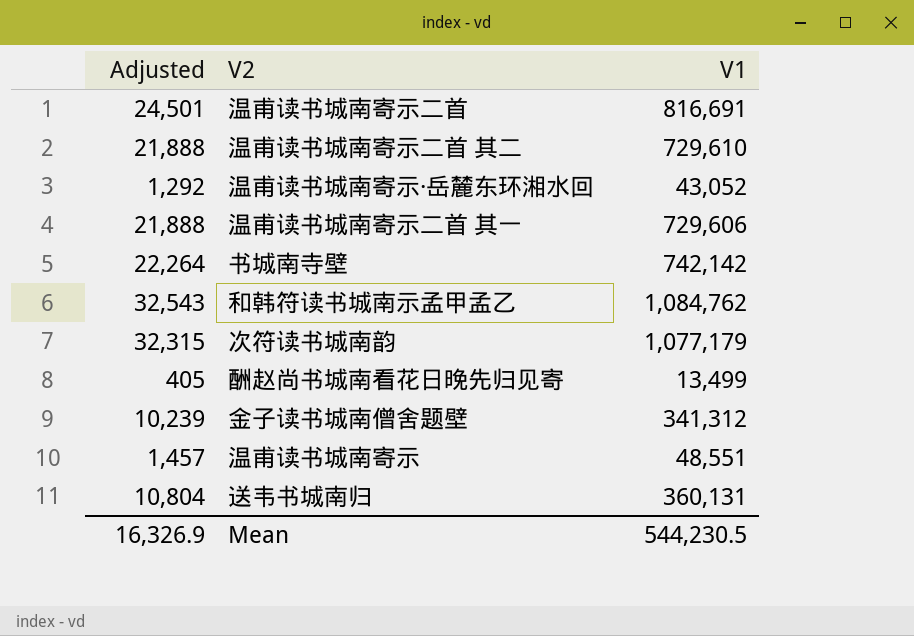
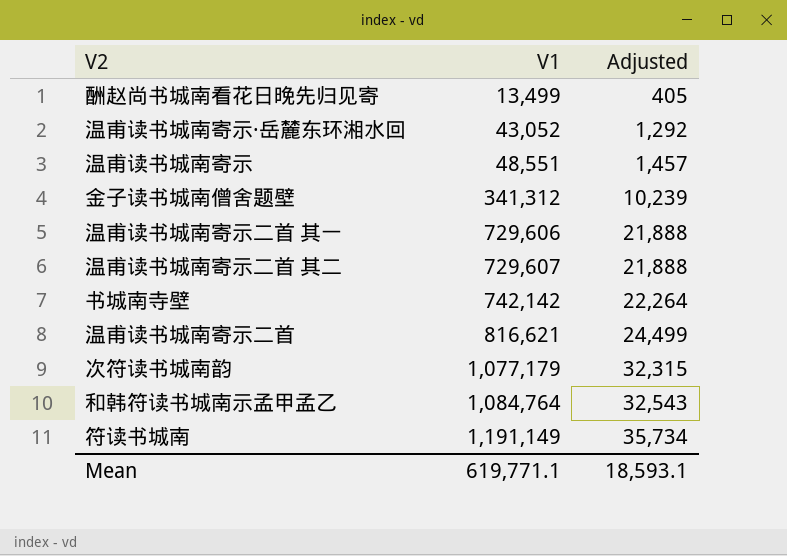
row order: none -> V1 ascending
column Adjusted | position: 1 -> 3
row 送韦书城南归: 10,804 | 360,131 -> none
温甫读书城南寄示二首 其二 | V1: 729,610 -> 729,607
温甫读书城南寄示二首 | V1: 816,691 -> 816,621
温甫读书城南寄示二首 | Adjusted: 24,501 -> 24,499
和韩符读书城南示孟甲孟乙 | V1: 1,084,762 -> 1,084,764
row 符读书城南: none -> 1,191,149 | 35,734
Mean | V1: 544,230.5 -> 619,771.1
Mean | Adjusted: 16,326.9 -> 18,593.1

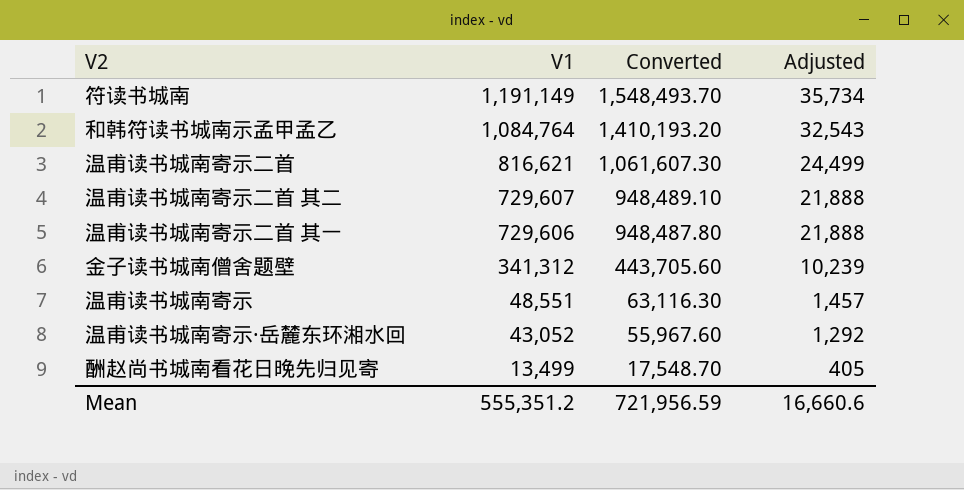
row order: V1 ascending -> V1 descending
column Converted | formula: none -> [V1] * 1.3
row 书城南寺壁: 742,142 | 22,264 -> none
row 次符读书城南韵: 1,077,179 | 32,315 -> none
Mean | V1: 619,771.1 -> 555,351.2
Mean | Adjusted: 18,593.1 -> 16,660.6

